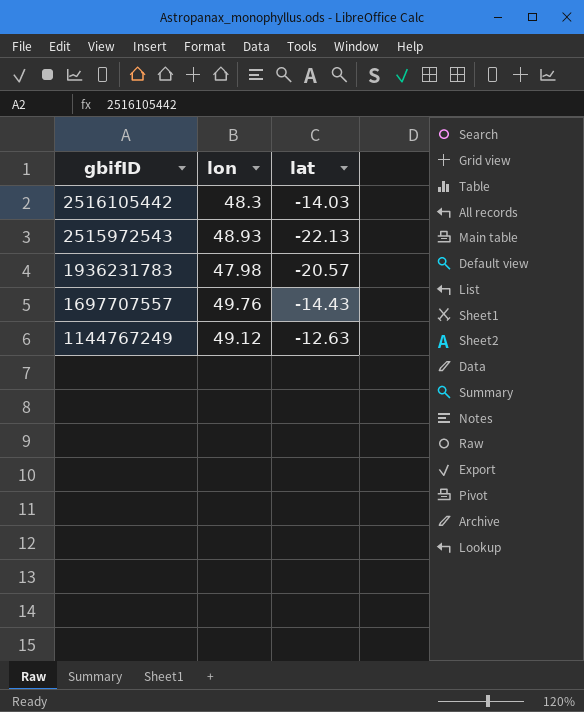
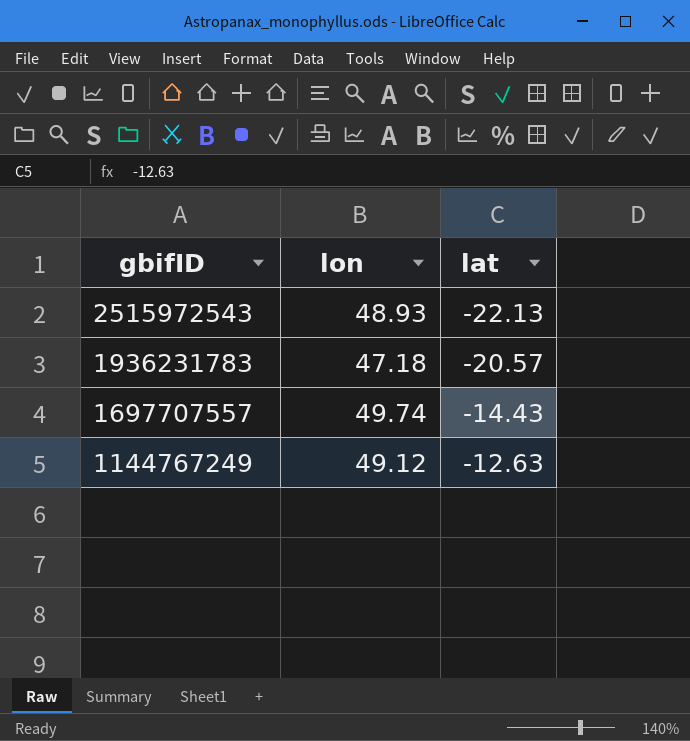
row 2516105442: 48.3 | -14.03 -> none
1936231783 | lon: 47.98 -> 47.18
1697707557 | lon: 49.76 -> 49.74

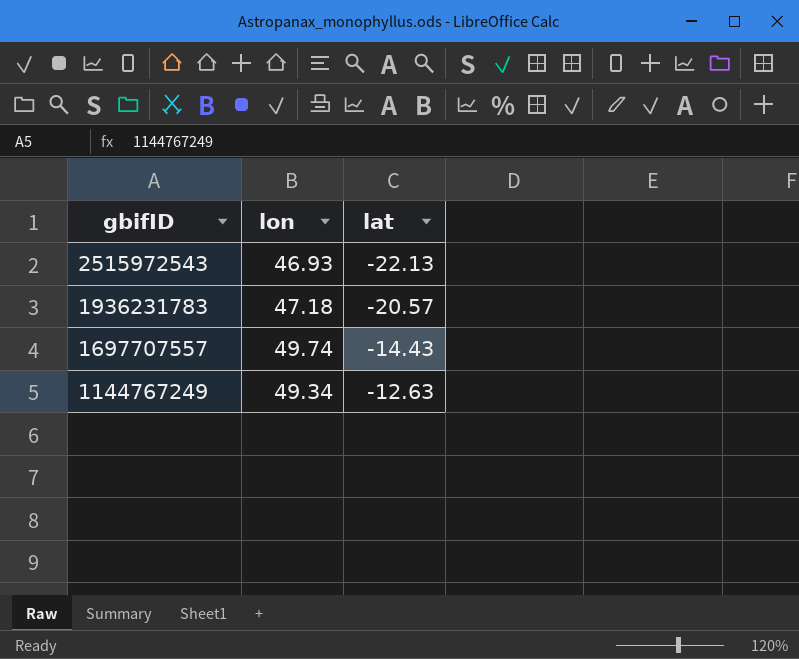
2515972543 | lon: 48.93 -> 46.93
1144767249 | lon: 49.12 -> 49.34

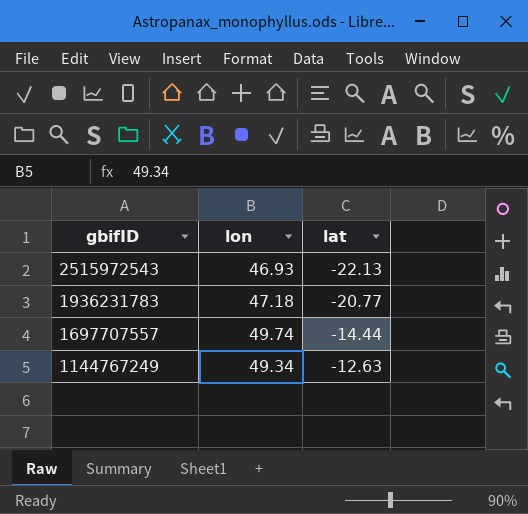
1936231783 | lat: -20.57 -> -20.77
1697707557 | lat: -14.43 -> -14.44

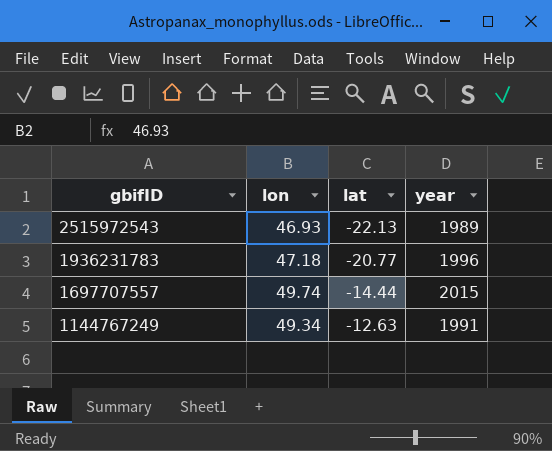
column year | position: none -> 4

